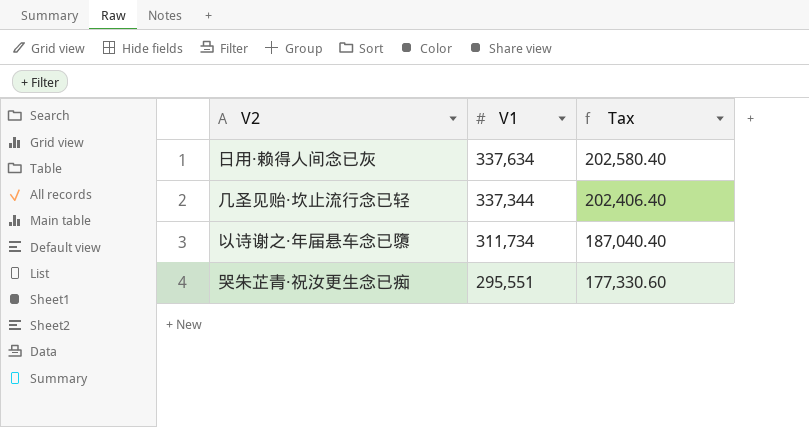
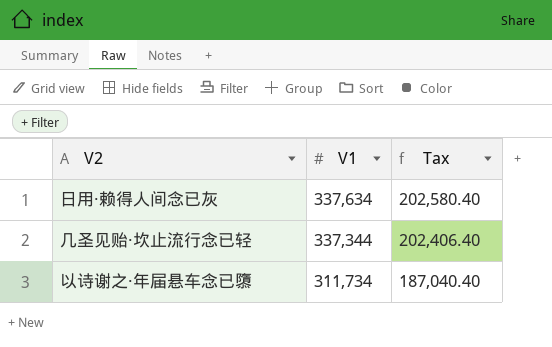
row 哭朱芷青·祝汝更生念已痴: 295,551 | 177,330.60 -> none

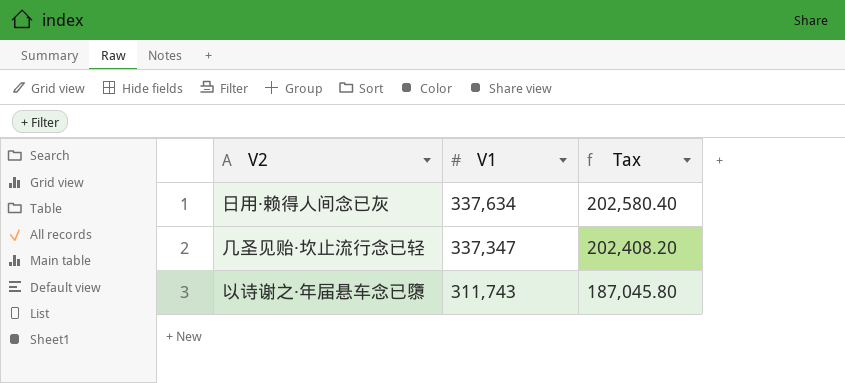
几圣见贻·坎止流行念已轻 | V1: 337,344 -> 337,347
几圣见贻·坎止流行念已轻 | Tax: 202,406.40 -> 202,408.20
以诗谢之·年届悬车念已隳 | V1: 311,734 -> 311,743
以诗谢之·年届悬车念已隳 | Tax: 187,040.40 -> 187,045.80

